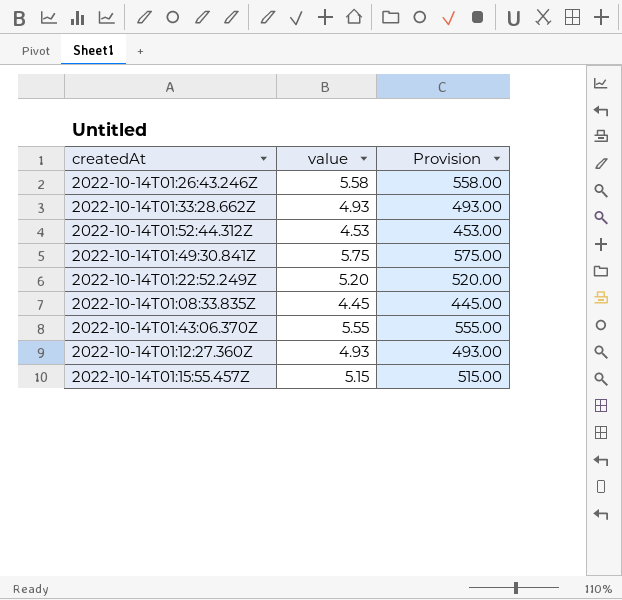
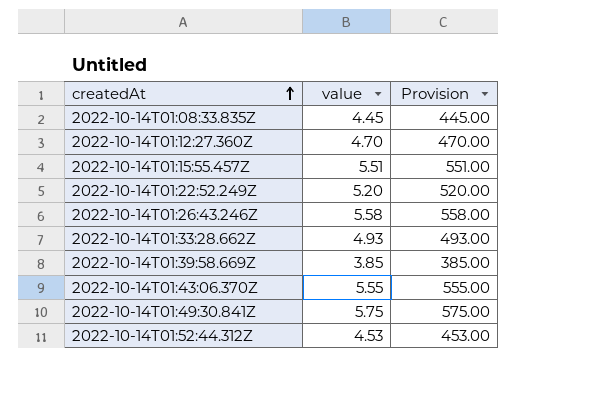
row order: none -> createdAt ascending
2022-10-14T01:12:27.360Z | value: 4.93 -> 4.70
2022-10-14T01:12:27.360Z | Provision: 493.00 -> 470.00
2022-10-14T01:15:55.457Z | value: 5.15 -> 5.51
2022-10-14T01:15:55.457Z | Provision: 515.00 -> 551.00
row 2022-10-14T01:39:58.669Z: none -> 3.85 | 385.00

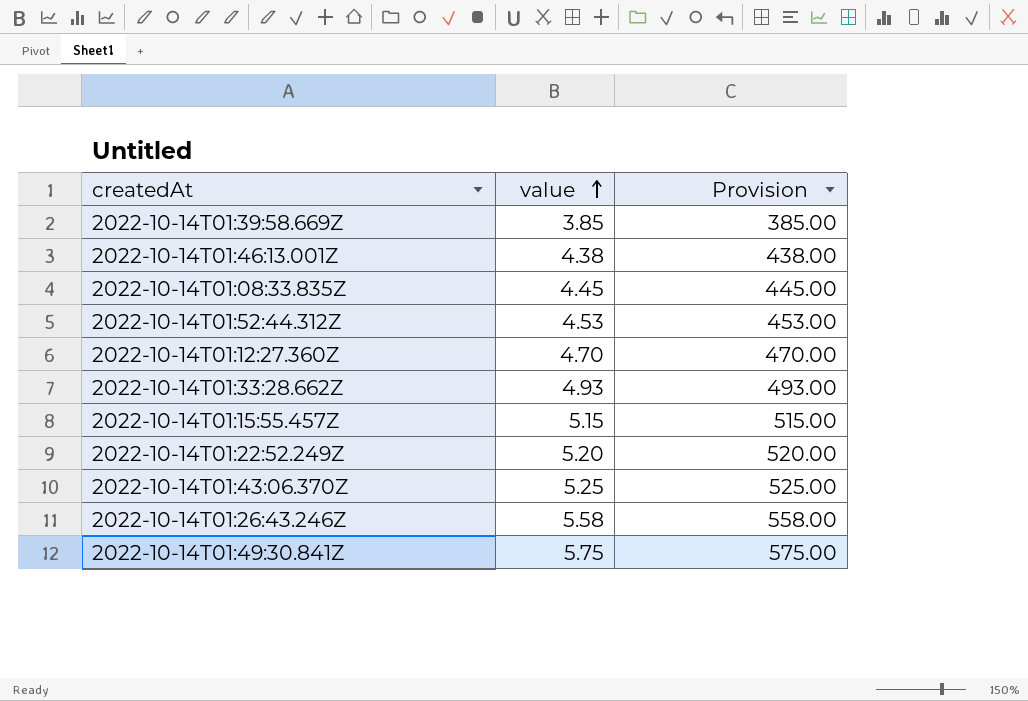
row order: createdAt ascending -> value ascending
row 2022-10-14T01:46:13.001Z: none -> 4.38 | 438.00
2022-10-14T01:15:55.457Z | value: 5.51 -> 5.15
2022-10-14T01:15:55.457Z | Provision: 551.00 -> 515.00
2022-10-14T01:43:06.370Z | value: 5.55 -> 5.25
2022-10-14T01:43:06.370Z | Provision: 555.00 -> 525.00

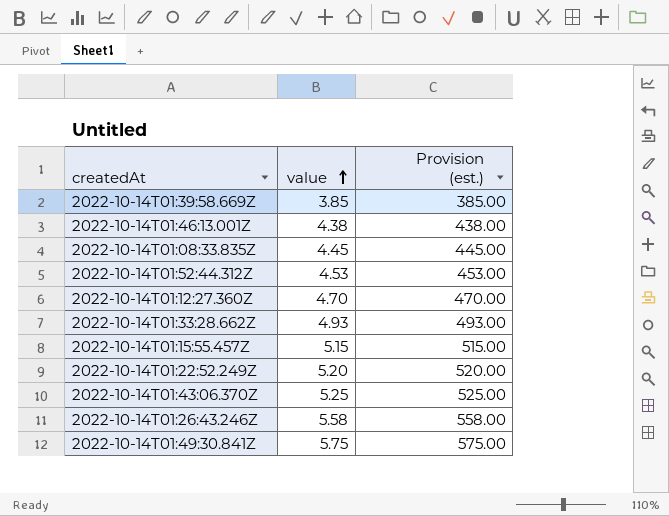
column name: Provision -> Provision (est.)

